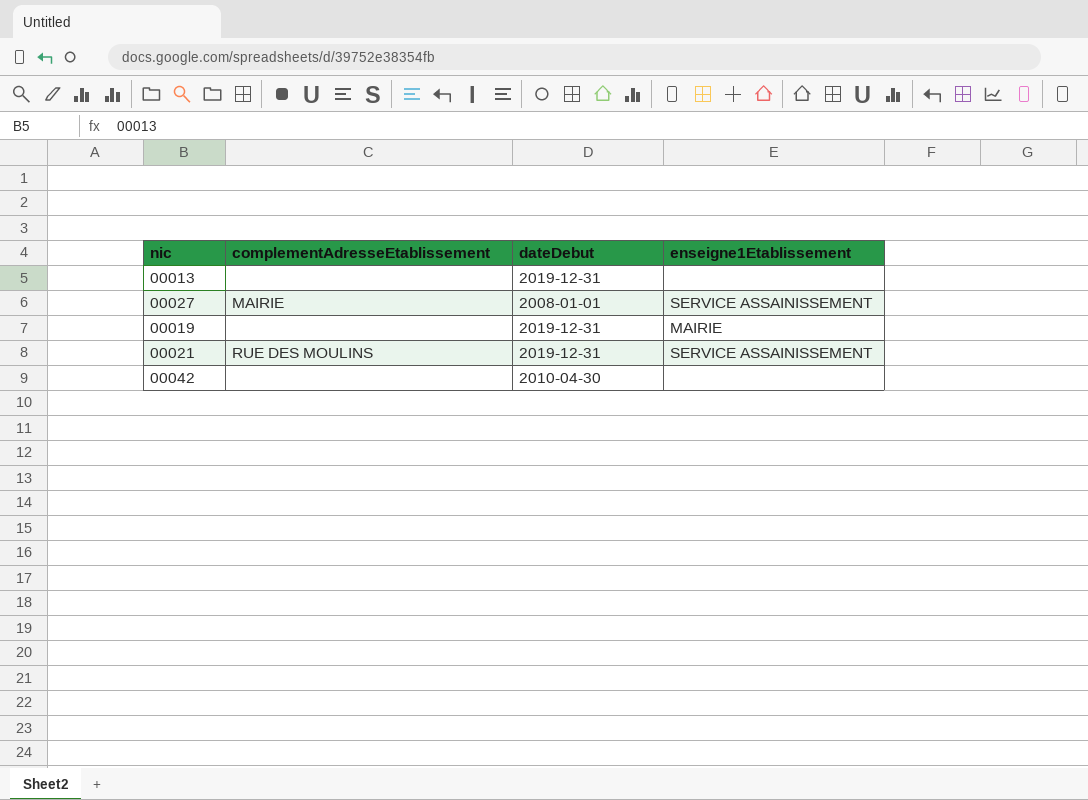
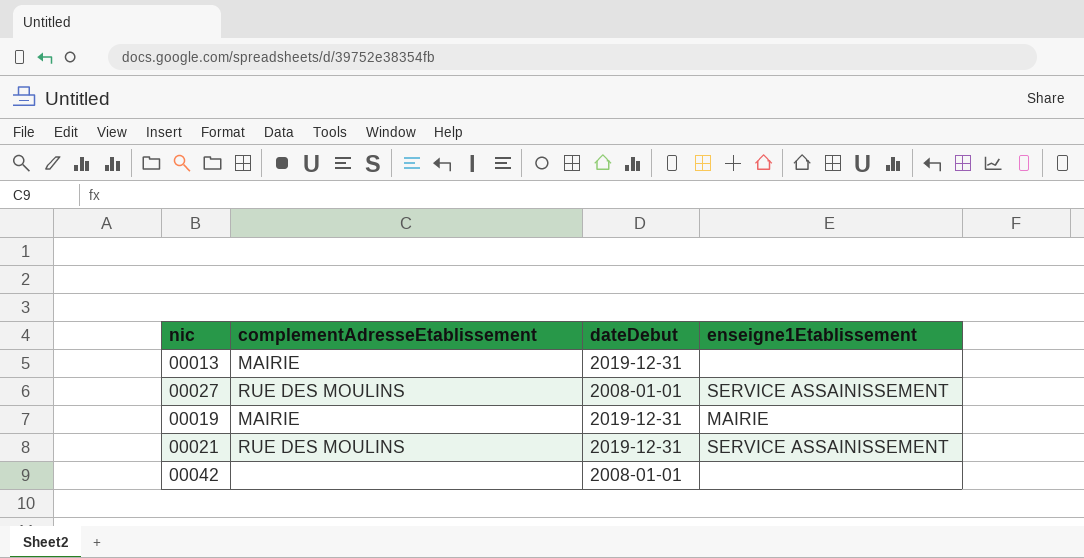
00013 | complementAdresseEtablissement: none -> MAIRIE
00027 | complementAdresseEtablissement: MAIRIE -> RUE DES MOULINS
00019 | complementAdresseEtablissement: none -> MAIRIE
00042 | dateDebut: 2010-04-30 -> 2008-01-01

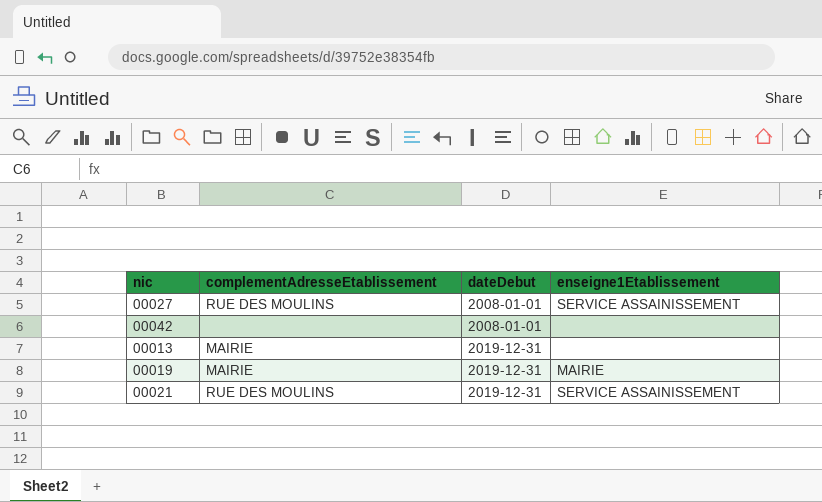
row order: none -> dateDebut ascending

